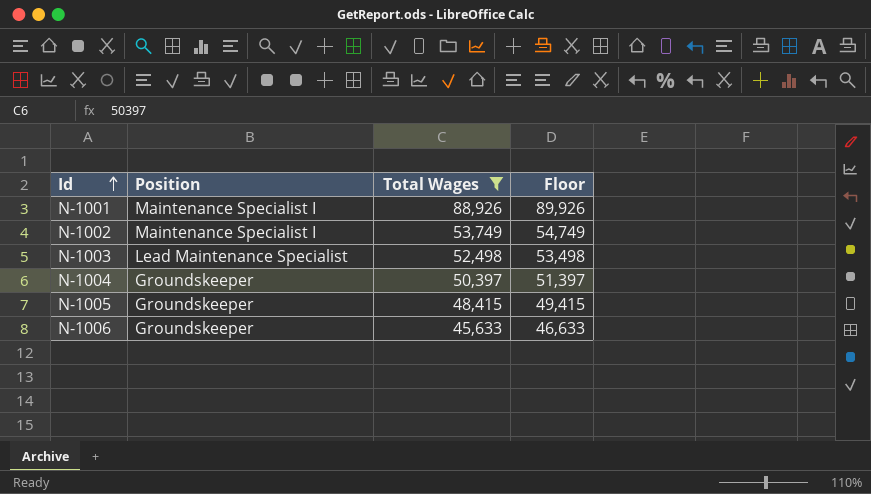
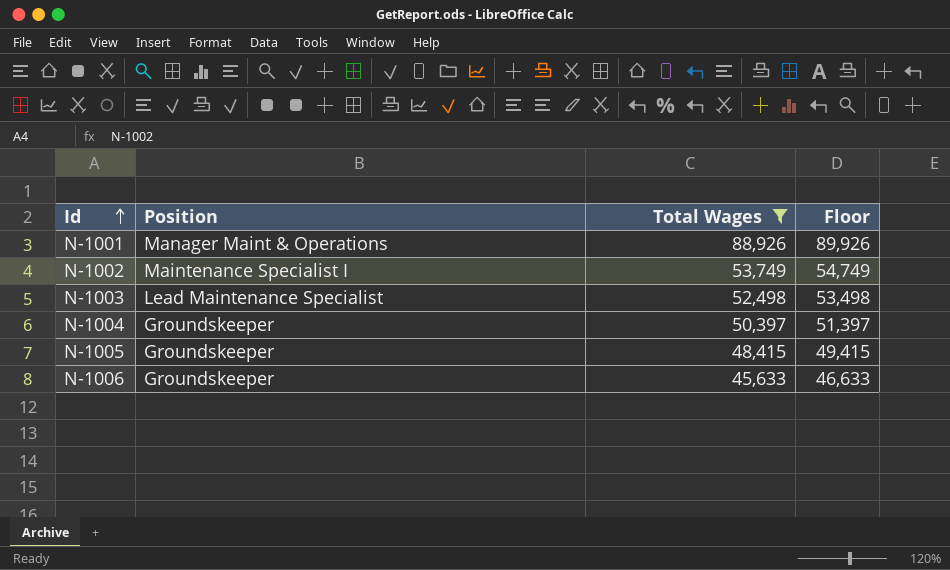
N-1001 | Position: Maintenance Specialist I -> Manager Maint & Operations

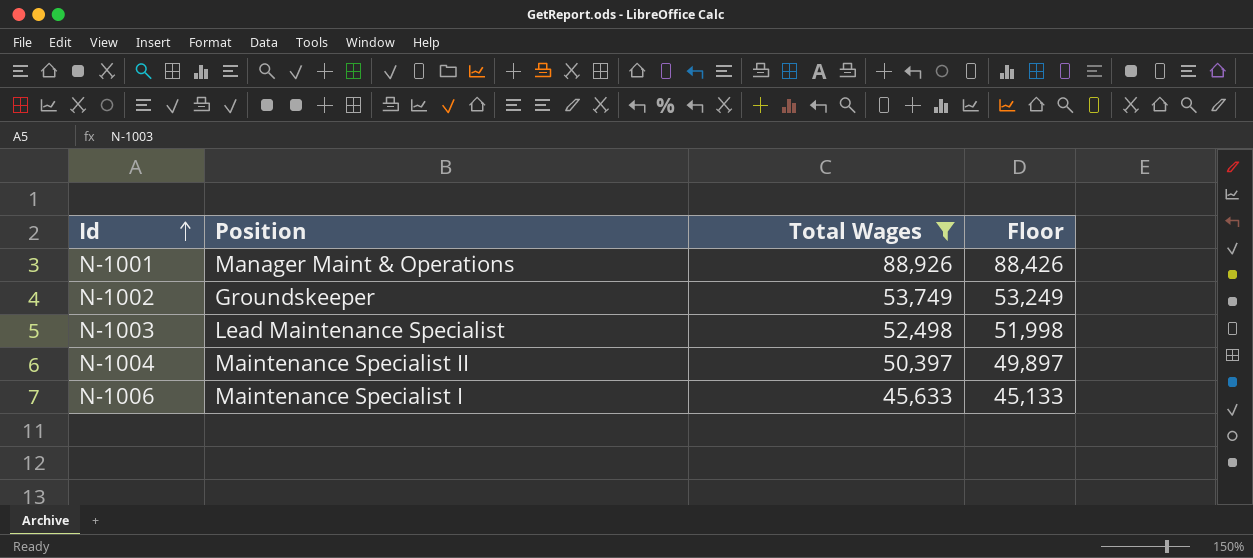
column Floor | formula: [Total Wages] + 1000 -> [Total Wages] - 500
row N-1005: Groundskeeper | 48,415 | 49,415 -> none
N-1002 | Position: Maintenance Specialist I -> Groundskeeper
N-1004 | Position: Groundskeeper -> Maintenance Specialist II
N-1006 | Position: Groundskeeper -> Maintenance Specialist I

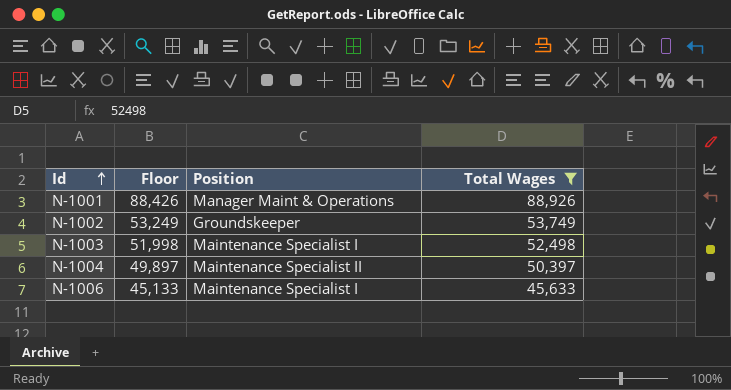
column Floor | position: 4 -> 2
N-1003 | Position: Lead Maintenance Specialist -> Maintenance Specialist I

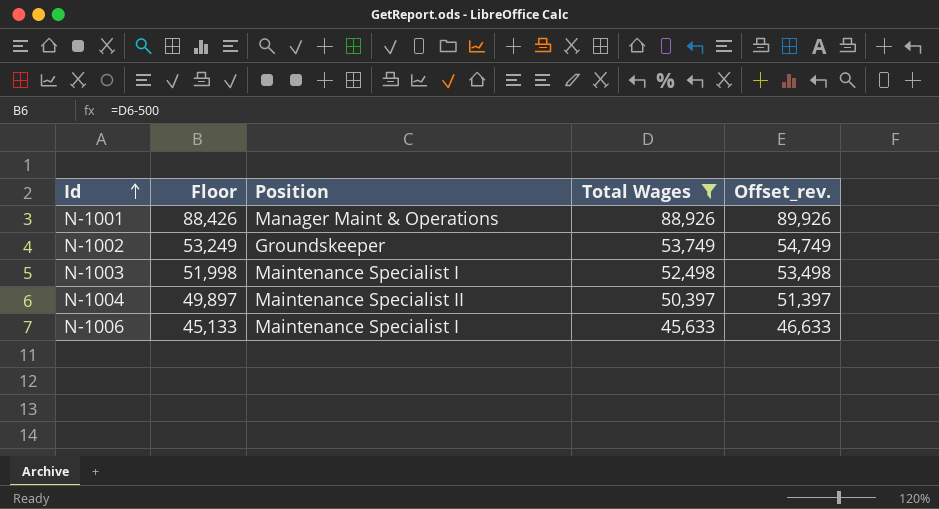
column Offset_rev. | formula: none -> [Total Wages] + 1000

